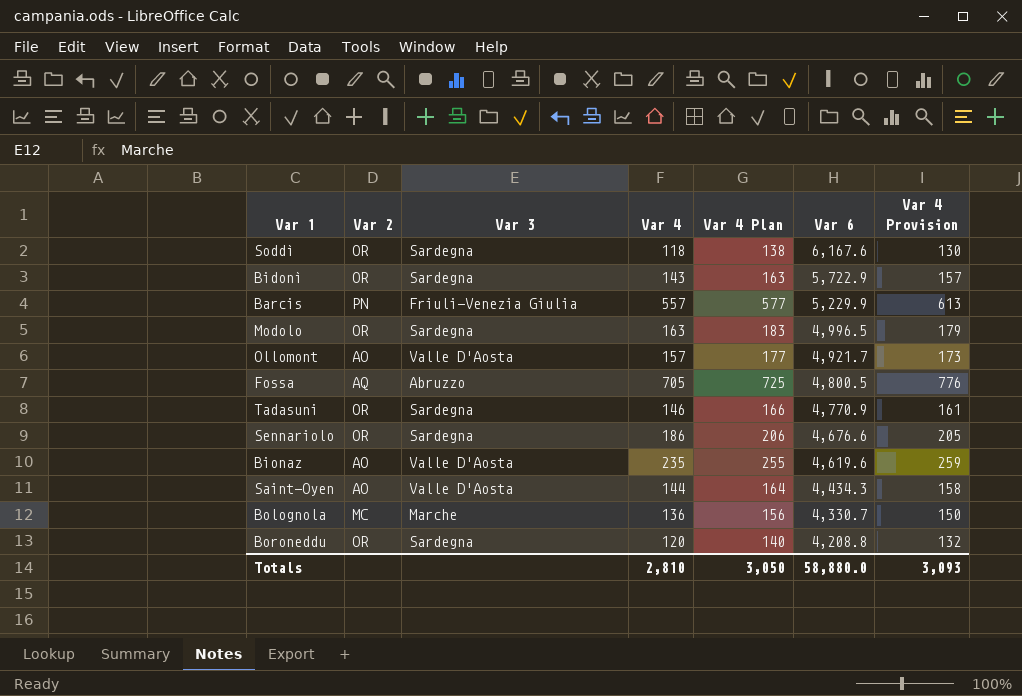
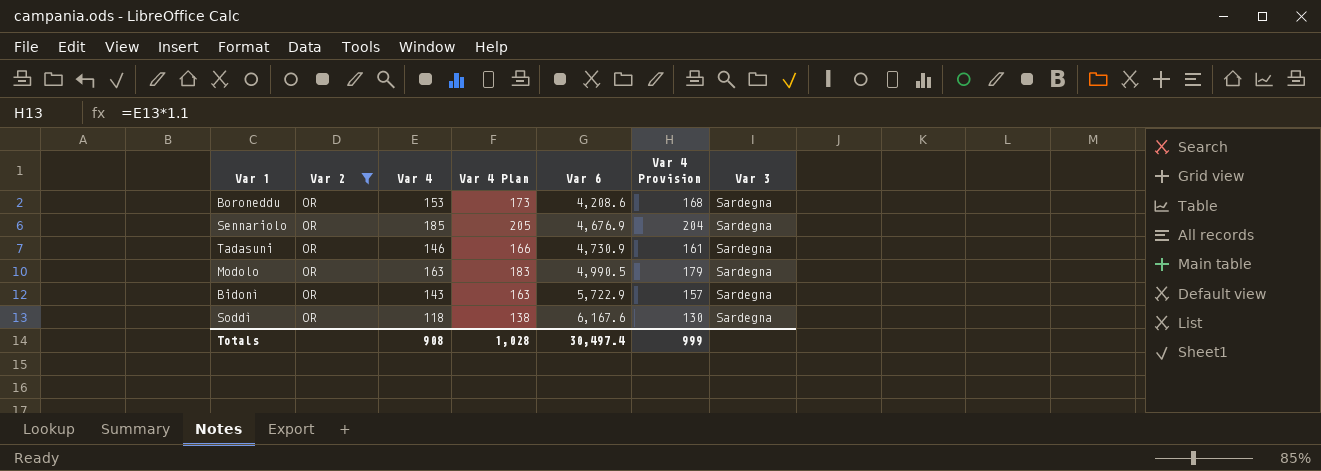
filter: none -> Var 2 = OR
row order: Var 6 descending -> Var 6 ascending
column Var 3 | position: 3 -> 7
Boroneddu | Var 4: 120 -> 153
Boroneddu | Var 4 Plan: 140 -> 173
Boroneddu | Var 6: 4,208.8 -> 4,208.6
Boroneddu | Var 4 Provision: 132 -> 168
Sennariolo | Var 4: 186 -> 185
Sennariolo | Var 4 Plan: 206 -> 205
Sennariolo | Var 6: 4,676.6 -> 4,676.9
Sennariolo | Var 4 Provision: 205 -> 204
Tadasuni | Var 6: 4,770.9 -> 4,730.9
Modolo | Var 6: 4,996.5 -> 4,990.5
Totals | Var 4: 2,810 -> 908
Totals | Var 4 Plan: 3,050 -> 1,028
Totals | Var 6: 58,880.0 -> 30,497.4
Totals | Var 4 Provision: 3,093 -> 999

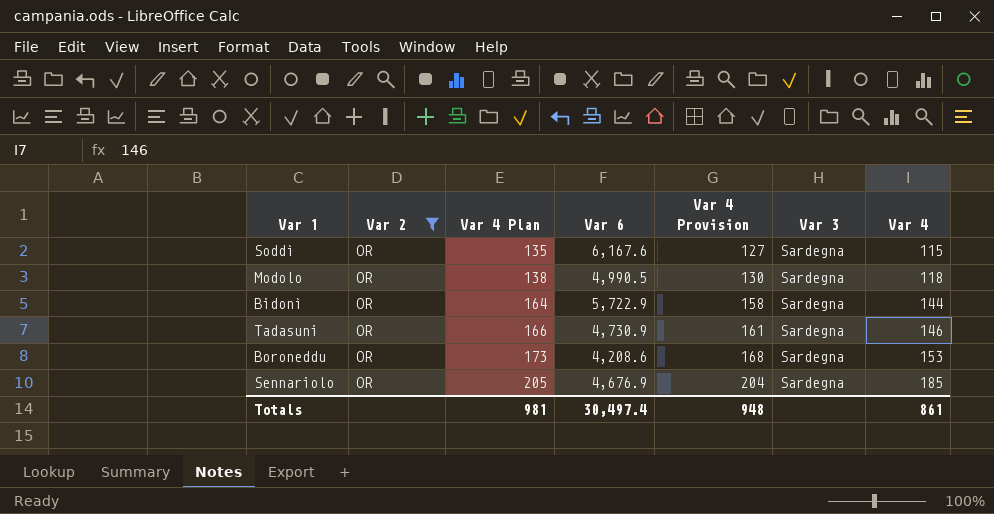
row order: Var 6 ascending -> Var 4 Plan ascending
column Var 4 | position: 3 -> 7
Soddì | Var 4 Plan: 138 -> 135
Soddì | Var 4 Provision: 130 -> 127
Soddì | Var 4: 118 -> 115
Modolo | Var 4 Plan: 183 -> 138
Modolo | Var 4 Provision: 179 -> 130
Modolo | Var 4: 163 -> 118
Bidonì | Var 4 Plan: 163 -> 164
Bidonì | Var 4 Provision: 157 -> 158
Bidonì | Var 4: 143 -> 144
Totals | Var 4 Plan: 1,028 -> 981
Totals | Var 4 Provision: 999 -> 948
Totals | Var 4: 908 -> 861

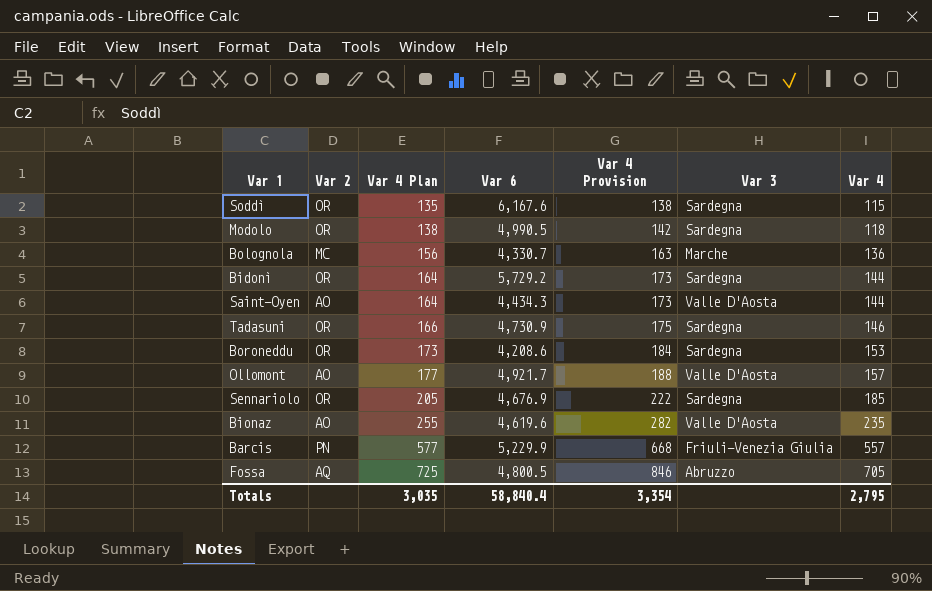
filter: Var 2 = OR -> none
column Var 4 Provision | formula: [Var 4] * 1.1 -> [Var 4] * 1.2
Bidonì | Var 6: 5,722.9 -> 5,729.2
Totals | Var 4 Plan: 981 -> 3,035
Totals | Var 6: 30,497.4 -> 58,840.4
Totals | Var 4 Provision: 948 -> 3,354
Totals | Var 4: 861 -> 2,795

